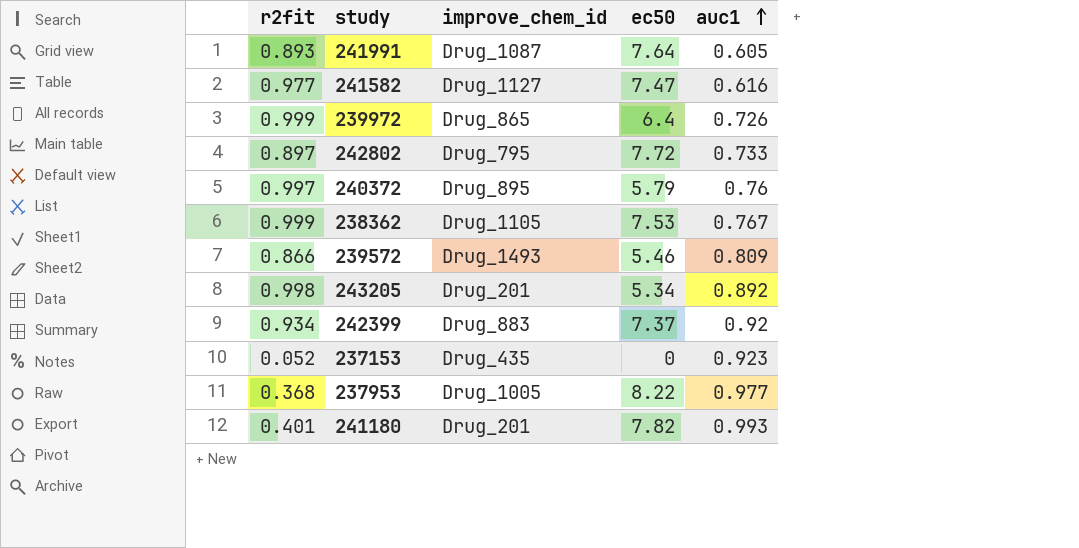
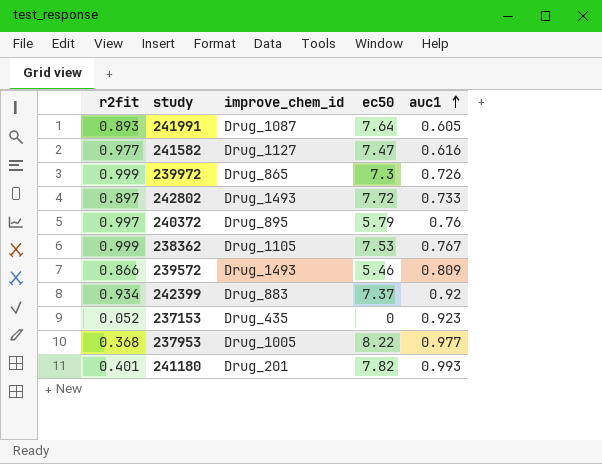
row 243205: 0.998 | Drug_201 | 5.34 | 0.892 -> none
239972 | ec50: 6.4 -> 7.3
242802 | improve_chem_id: Drug_795 -> Drug_1493

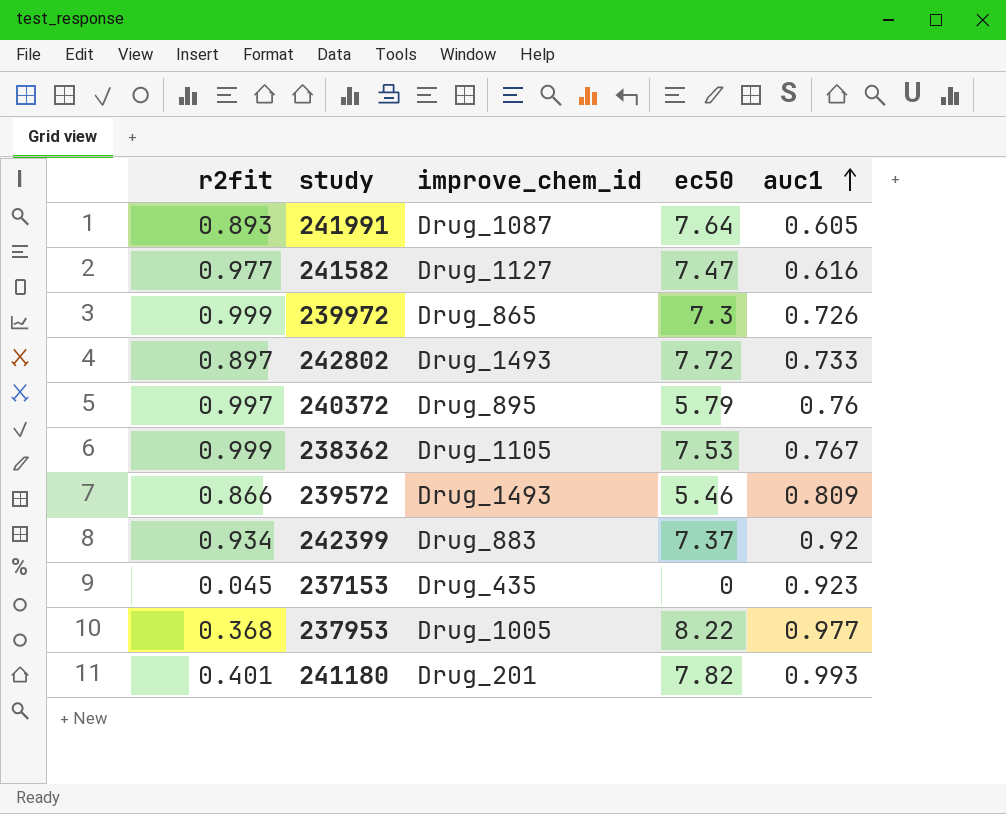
237153 | r2fit: 0.052 -> 0.045

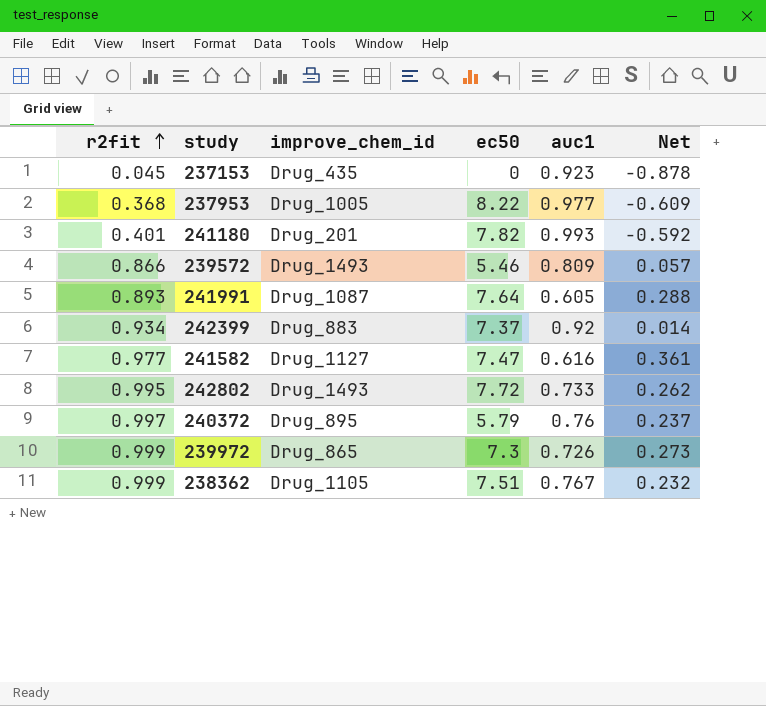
row order: auc1 ascending -> r2fit ascending
column Net | formula: none -> [r2fit] - [auc1]
242802 | r2fit: 0.897 -> 0.995
238362 | ec50: 7.53 -> 7.51

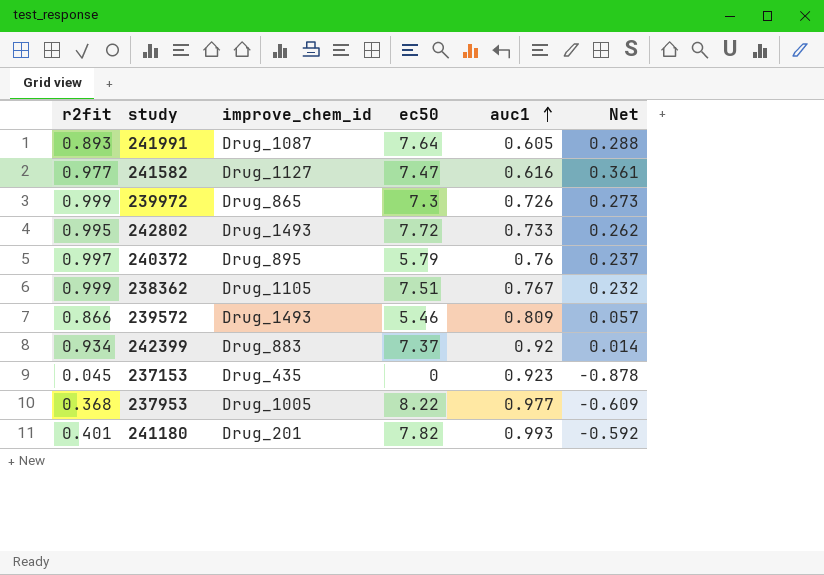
row order: r2fit ascending -> auc1 ascending

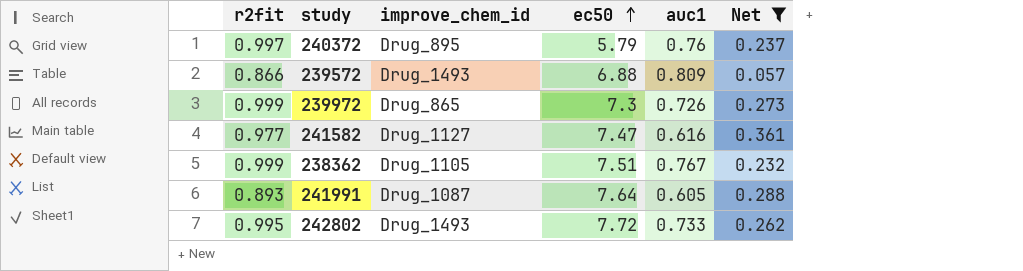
filter: none -> Net >= 0.057
row order: auc1 ascending -> ec50 ascending
239572 | ec50: 5.46 -> 6.88

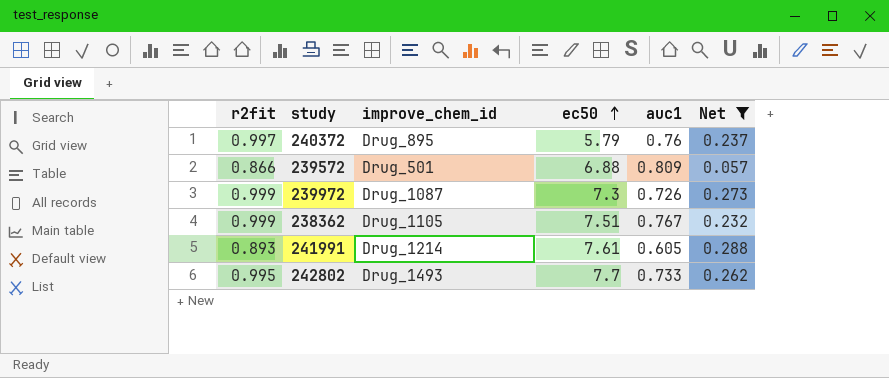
row 241582: 0.977 | Drug_1127 | 7.47 | 0.616 | 0.361 -> none
239572 | improve_chem_id: Drug_1493 -> Drug_501
239972 | improve_chem_id: Drug_865 -> Drug_1087
241991 | improve_chem_id: Drug_1087 -> Drug_1214
241991 | ec50: 7.64 -> 7.61
242802 | ec50: 7.72 -> 7.7

